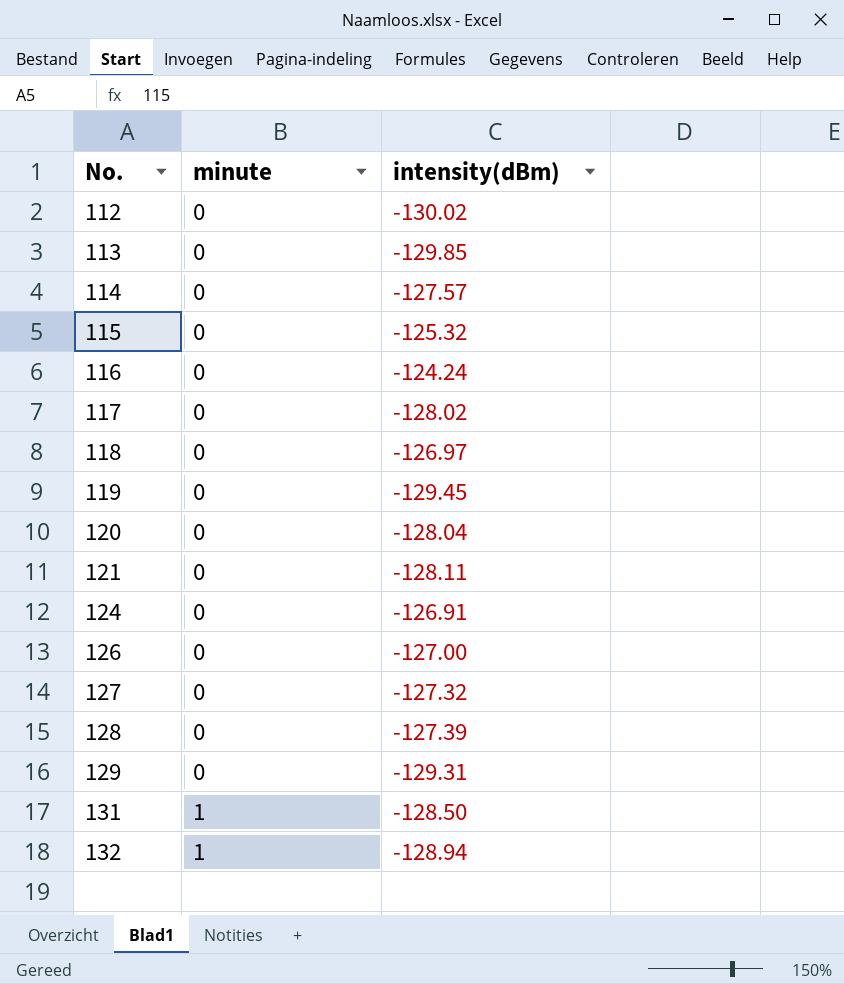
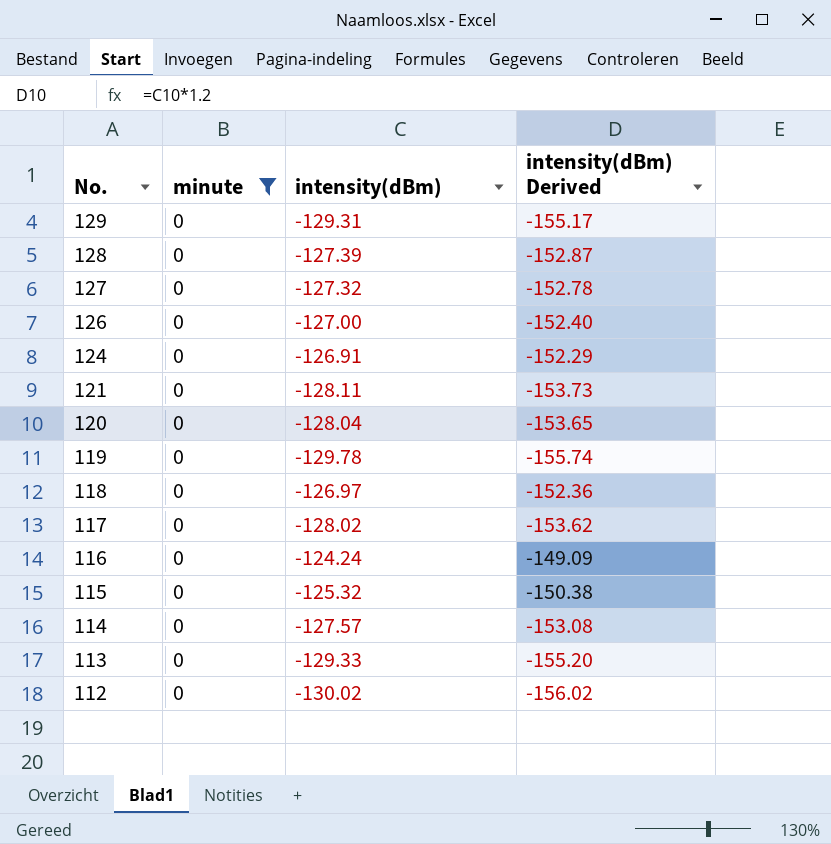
filter: none -> minute = 0
row order: No. ascending -> No. descending
column intensity(dBm) Derived | formula: none -> [intensity(dBm)] * 1.2
119 | intensity(dBm): -129.45 -> -129.78
113 | intensity(dBm): -129.85 -> -129.33

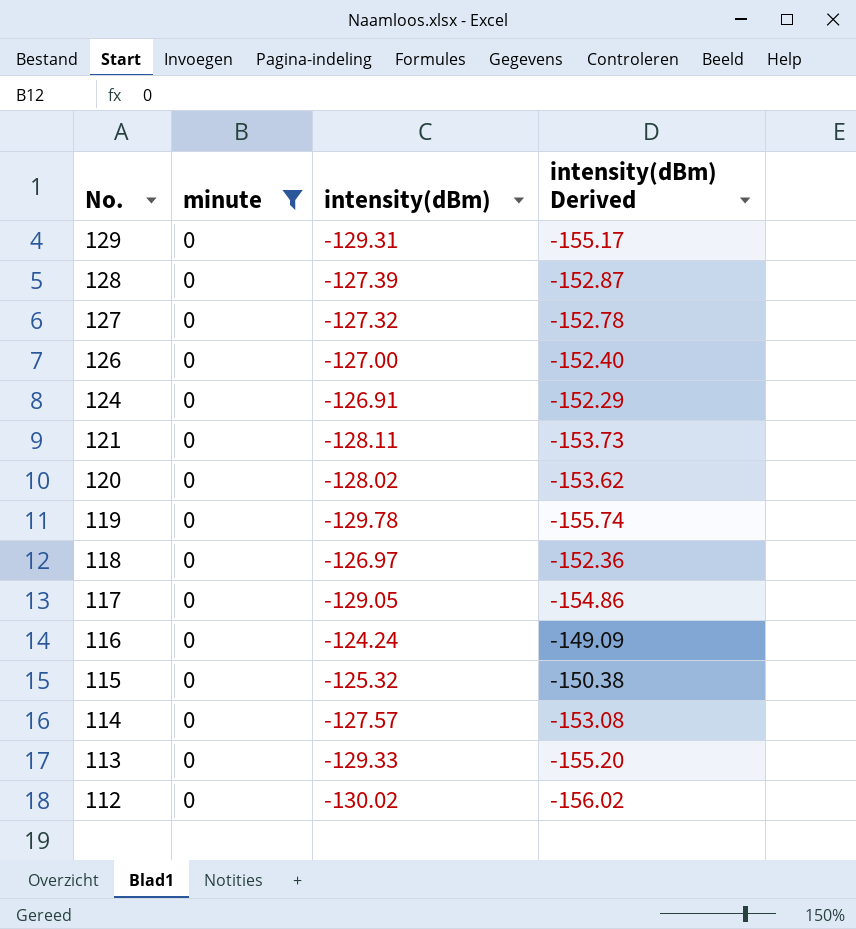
120 | intensity(dBm): -128.04 -> -128.02
120 | intensity(dBm) Derived: -153.65 -> -153.62
117 | intensity(dBm): -128.02 -> -129.05
117 | intensity(dBm) Derived: -153.62 -> -154.86

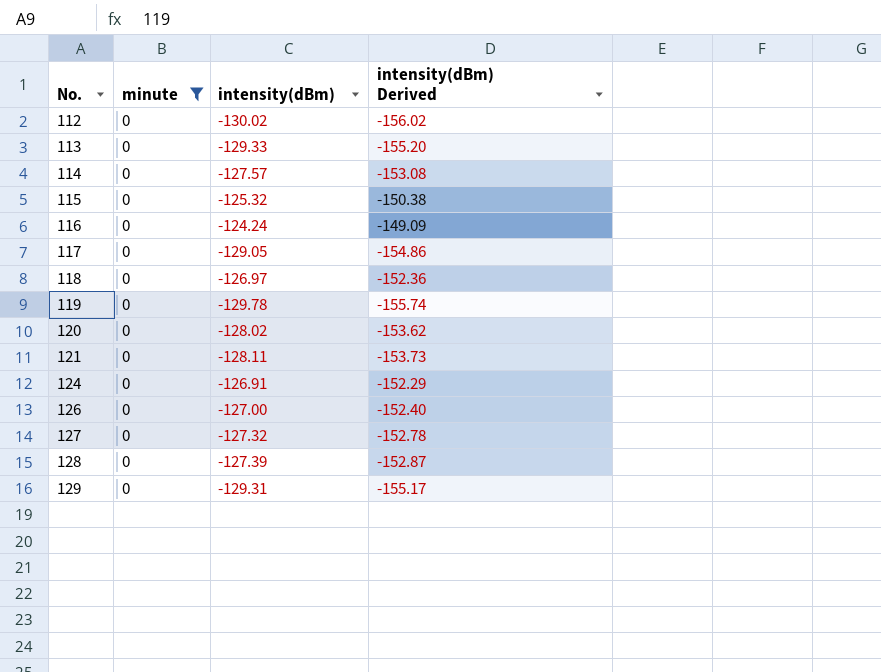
row order: No. descending -> No. ascending

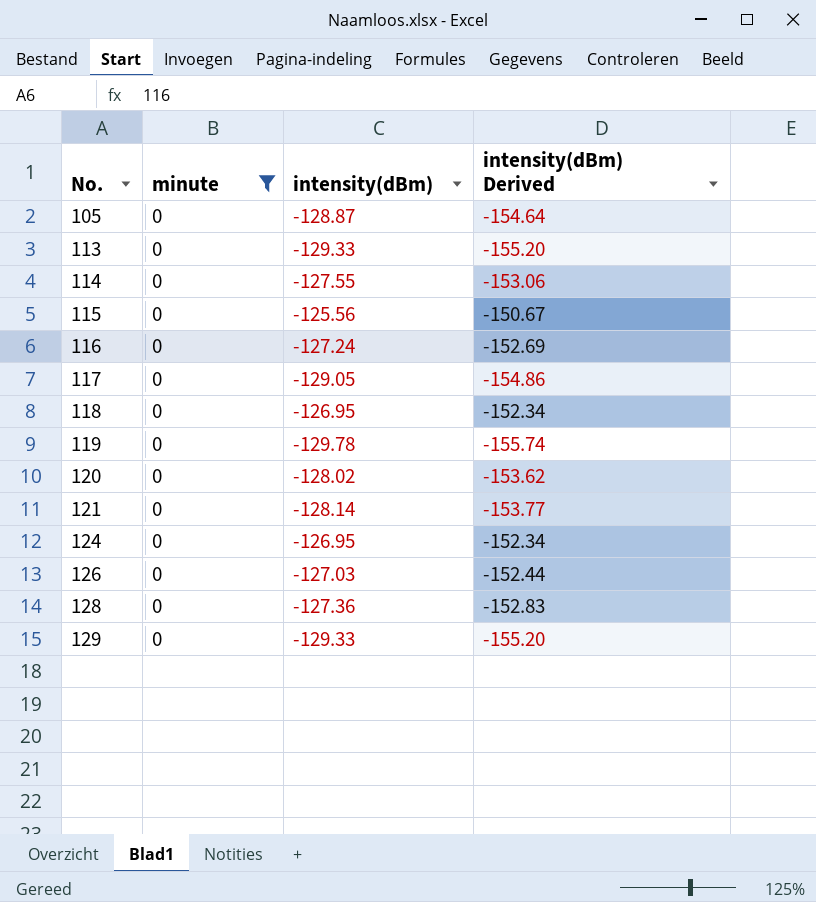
row 112: 0 | -130.02 | -156.02 -> none
row 127: 0 | -127.32 | -152.78 -> none
row 105: none -> 0 | -128.87 | -154.64
114 | intensity(dBm): -127.57 -> -127.55
114 | intensity(dBm) Derived: -153.08 -> -153.06
115 | intensity(dBm): -125.32 -> -125.56
115 | intensity(dBm) Derived: -150.38 -> -150.67
116 | intensity(dBm): -124.24 -> -127.24
116 | intensity(dBm) Derived: -149.09 -> -152.69
118 | intensity(dBm): -126.97 -> -126.95
118 | intensity(dBm) Derived: -152.36 -> -152.34
121 | intensity(dBm): -128.11 -> -128.14
121 | intensity(dBm) Derived: -153.73 -> -153.77
124 | intensity(dBm): -126.91 -> -126.95
124 | intensity(dBm) Derived: -152.29 -> -152.34
126 | intensity(dBm): -127.00 -> -127.03
126 | intensity(dBm) Derived: -152.40 -> -152.44
128 | intensity(dBm): -127.39 -> -127.36
128 | intensity(dBm) Derived: -152.87 -> -152.83
129 | intensity(dBm): -129.31 -> -129.33
129 | intensity(dBm) Derived: -155.17 -> -155.20

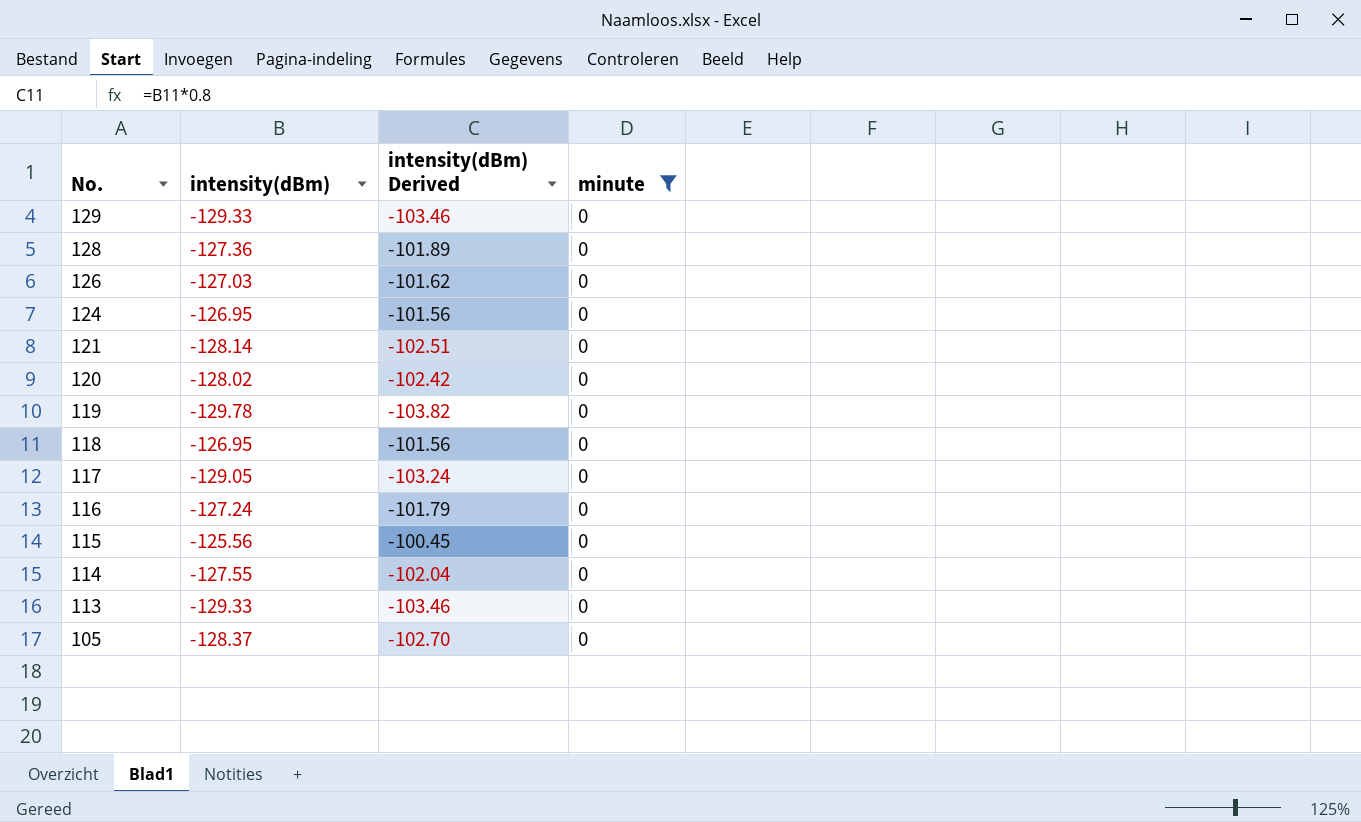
row order: No. ascending -> No. descending
column intensity(dBm) Derived | formula: [intensity(dBm)] * 1.2 -> [intensity(dBm)] * 0.8
column minute | position: 2 -> 4
105 | intensity(dBm): -128.87 -> -128.37

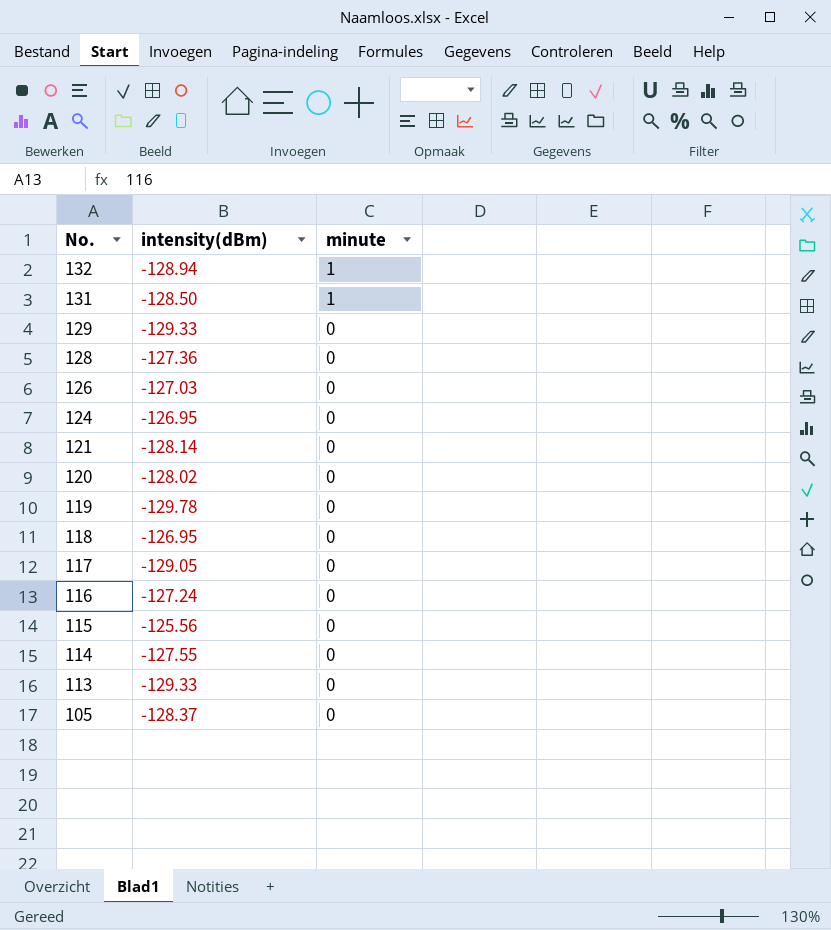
filter: minute = 0 -> none
column intensity(dBm) Derived | formula: [intensity(dBm)] * 0.8 -> none

